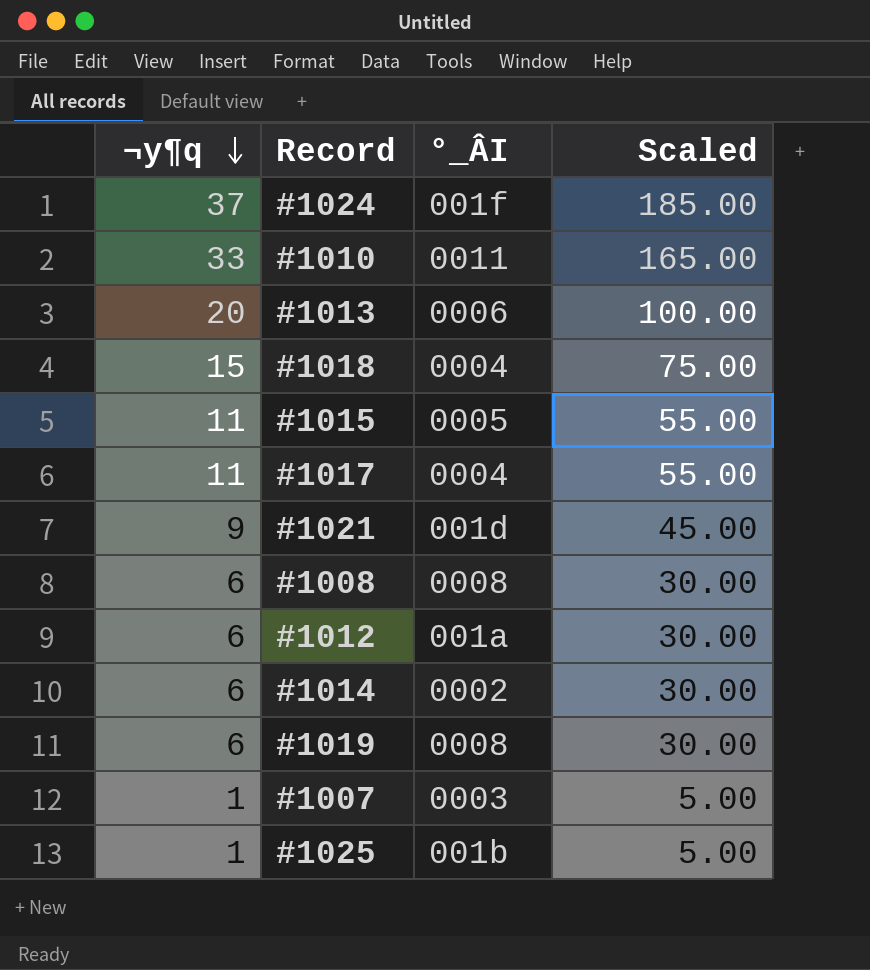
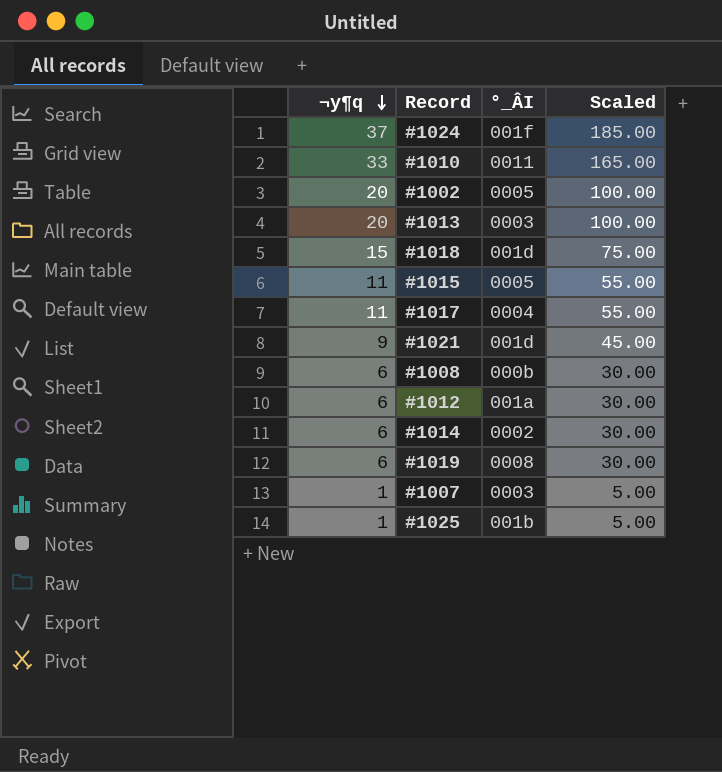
row #1002: none -> 20 | 0005 | 100.00
#1013 | °_ÂI: 0006 -> 0003
#1018 | °_ÂI: 0004 -> 001d
#1008 | °_ÂI: 0008 -> 000b

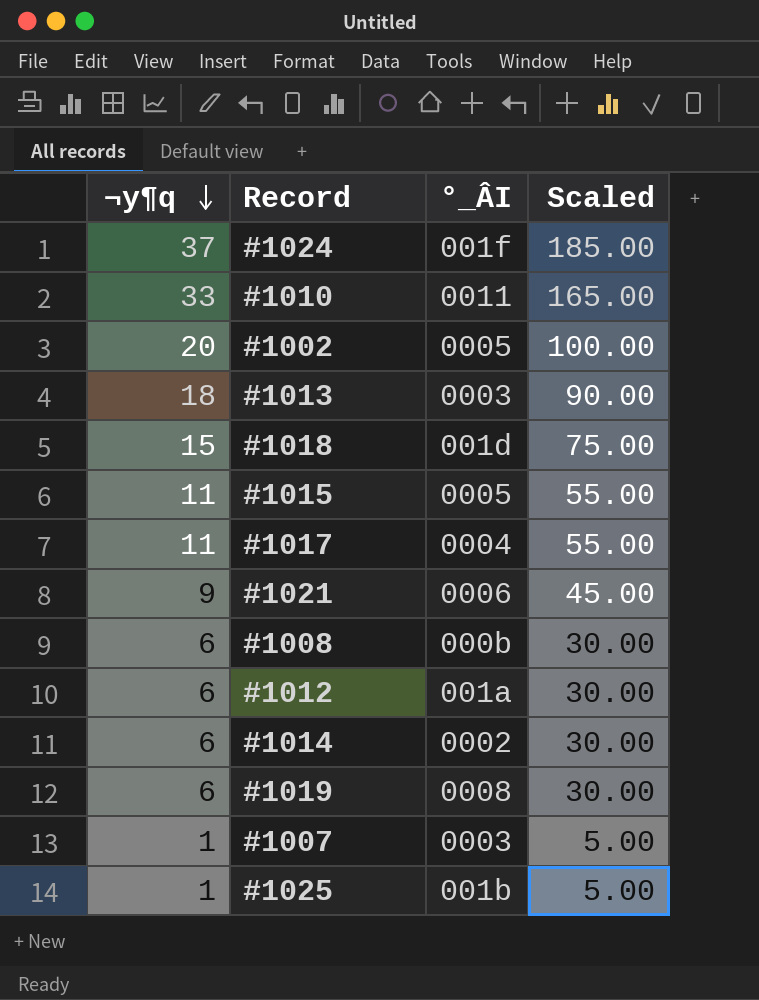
#1013 | ¬y¶q: 20 -> 18
#1013 | Scaled: 100.00 -> 90.00
#1021 | °_ÂI: 001d -> 0006

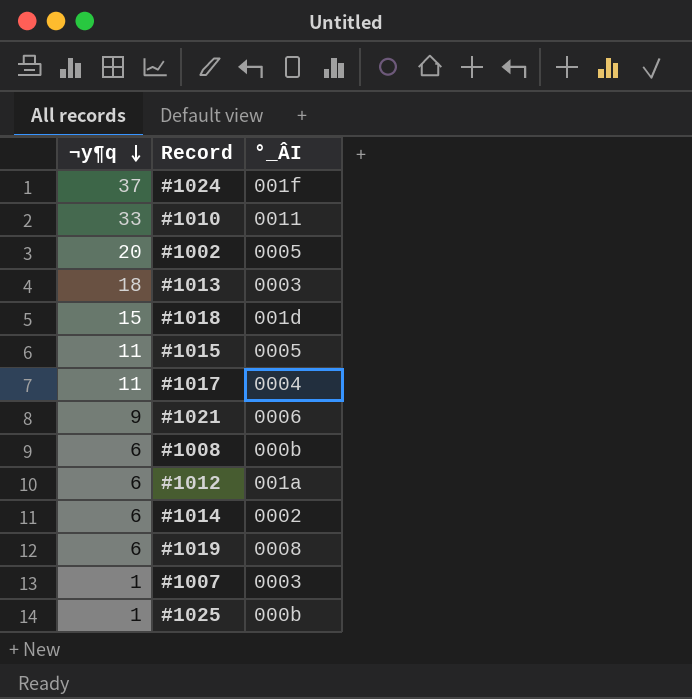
column Scaled | formula: [¬y¶q] * 5 -> none
#1025 | °_ÂI: 001b -> 000b

